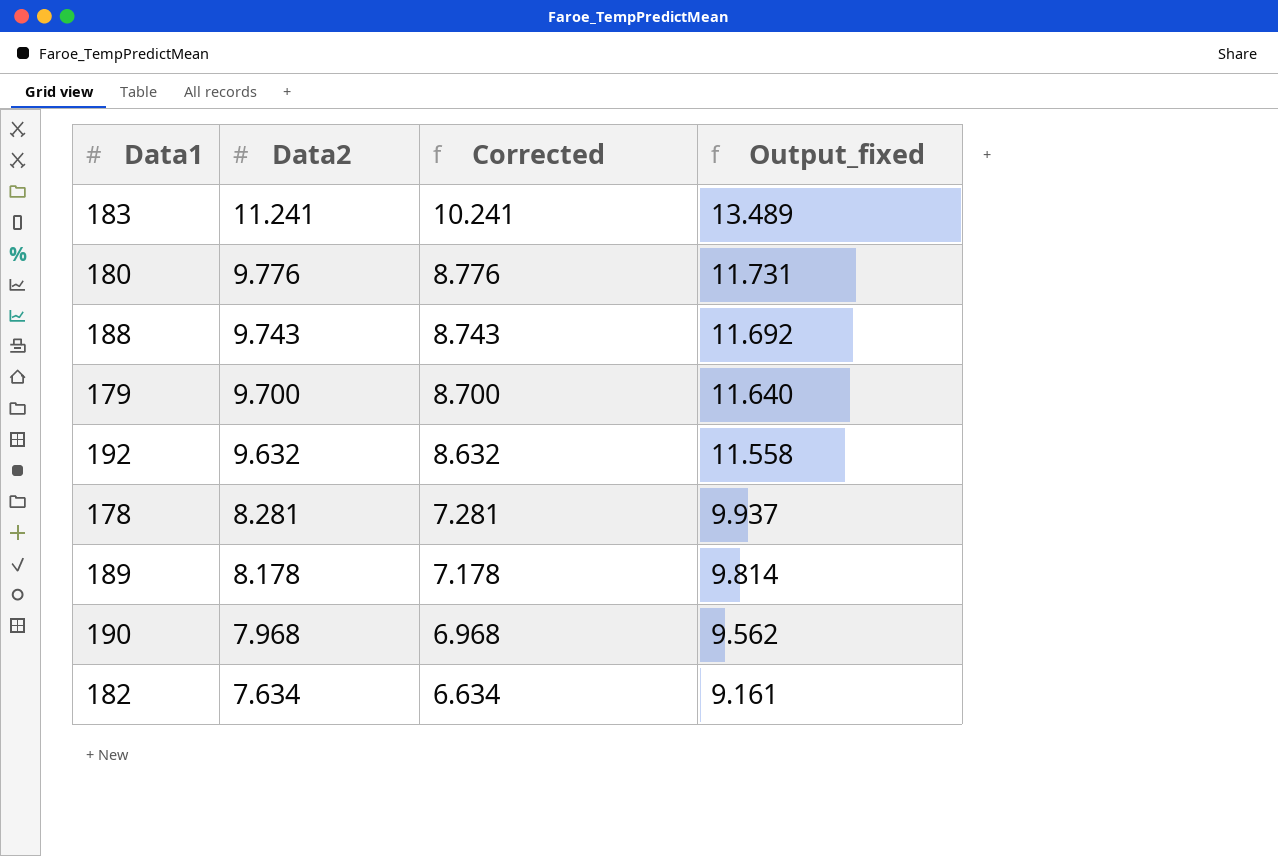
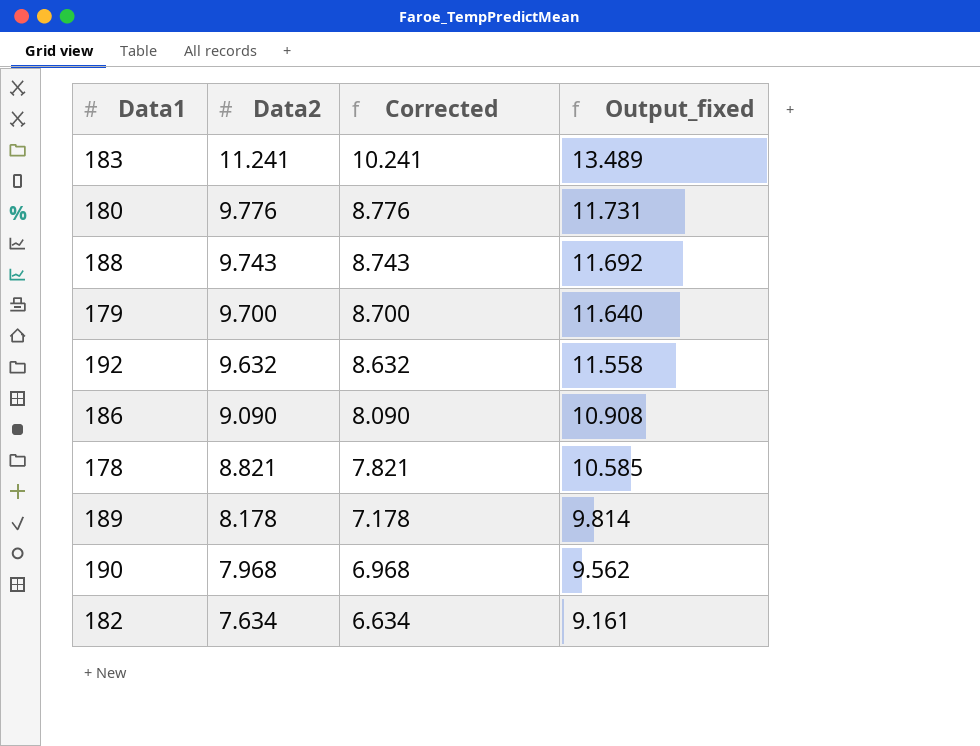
row 186: none -> 9.090 | 8.090 | 10.908
178 | Data2: 8.281 -> 8.821
178 | Corrected: 7.281 -> 7.821
178 | Output_fixed: 9.937 -> 10.585

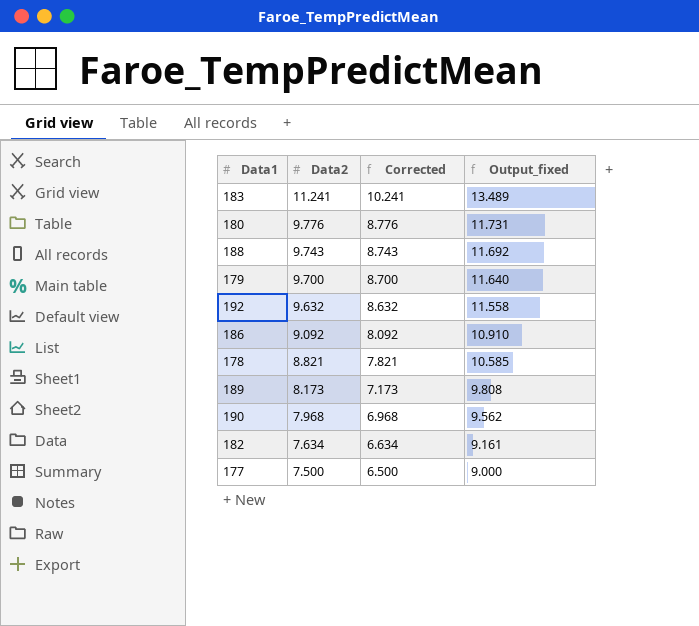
186 | Data2: 9.090 -> 9.092
186 | Corrected: 8.090 -> 8.092
186 | Output_fixed: 10.908 -> 10.910
189 | Data2: 8.178 -> 8.173
189 | Corrected: 7.178 -> 7.173
189 | Output_fixed: 9.814 -> 9.808
row 177: none -> 7.500 | 6.500 | 9.000

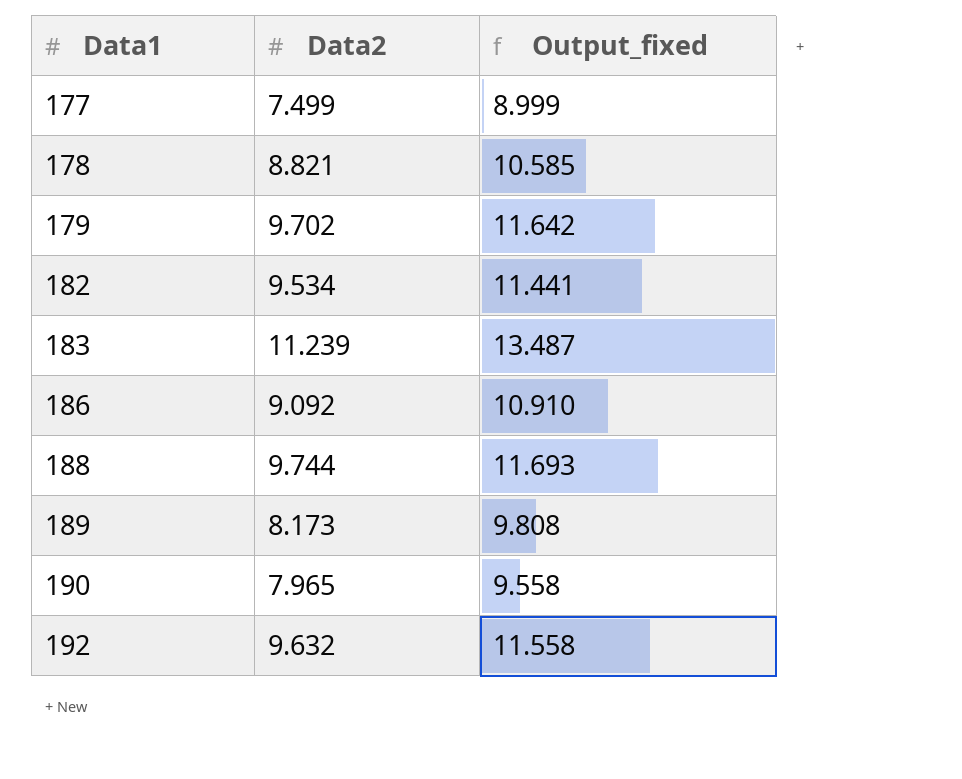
row order: Data2 descending -> Data1 ascending
column Corrected | formula: [Data2] - 1 -> none
row 180: 9.776 | 8.776 | 11.731 -> none
177 | Data2: 7.500 -> 7.499
177 | Output_fixed: 9.000 -> 8.999
179 | Data2: 9.700 -> 9.702
179 | Output_fixed: 11.640 -> 11.642
182 | Data2: 7.634 -> 9.534
182 | Output_fixed: 9.161 -> 11.441
183 | Data2: 11.241 -> 11.239
183 | Output_fixed: 13.489 -> 13.487
188 | Data2: 9.743 -> 9.744
188 | Output_fixed: 11.692 -> 11.693
190 | Data2: 7.968 -> 7.965
190 | Output_fixed: 9.562 -> 9.558

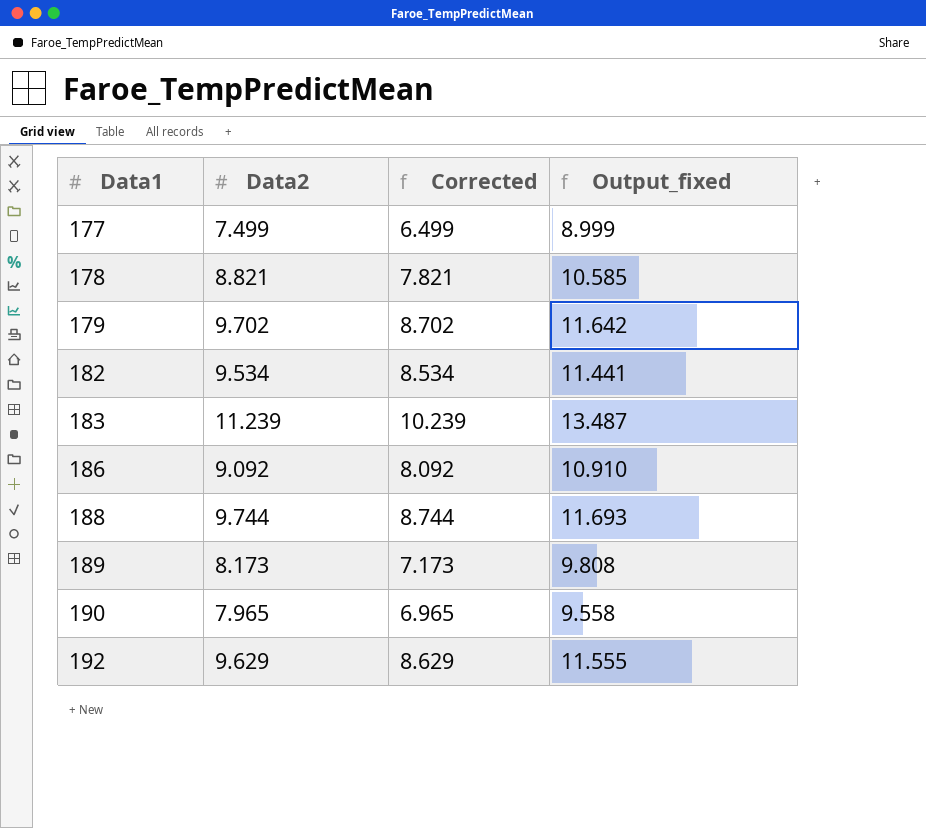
column Corrected | formula: none -> [Data2] - 1
192 | Data2: 9.632 -> 9.629
192 | Output_fixed: 11.558 -> 11.555

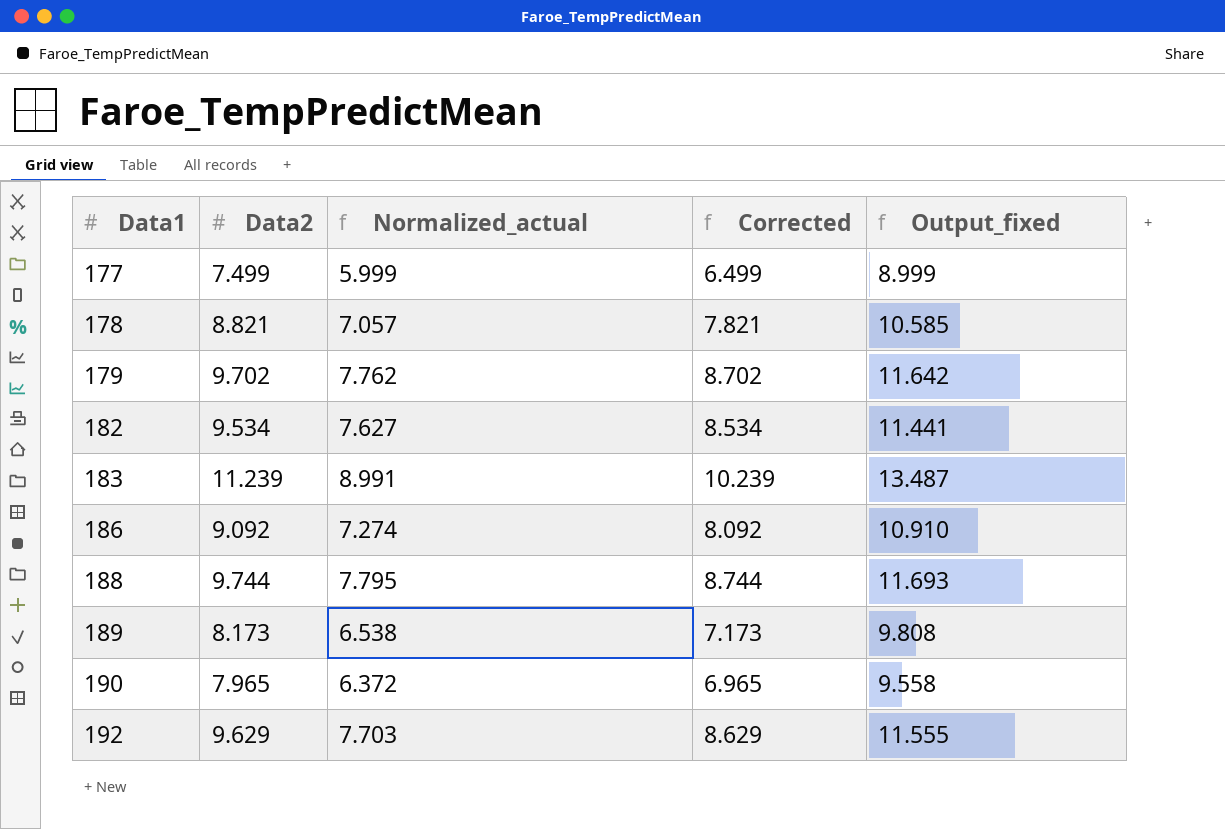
column Normalized_actual | formula: none -> [Data2] * 0.8

